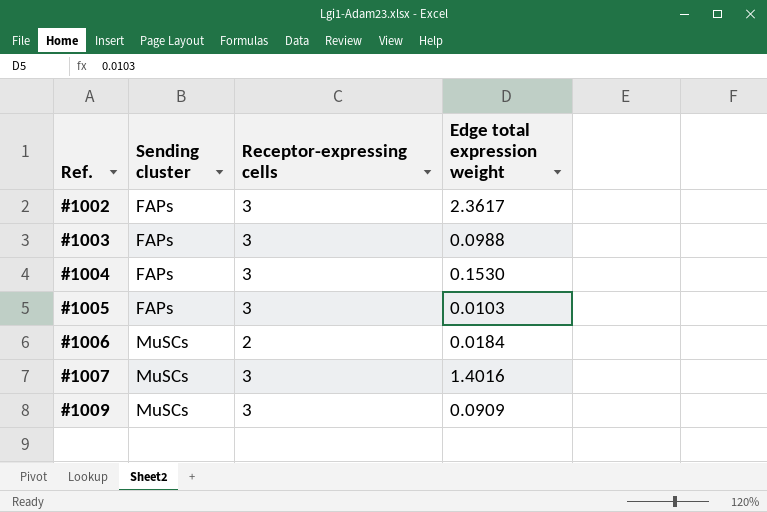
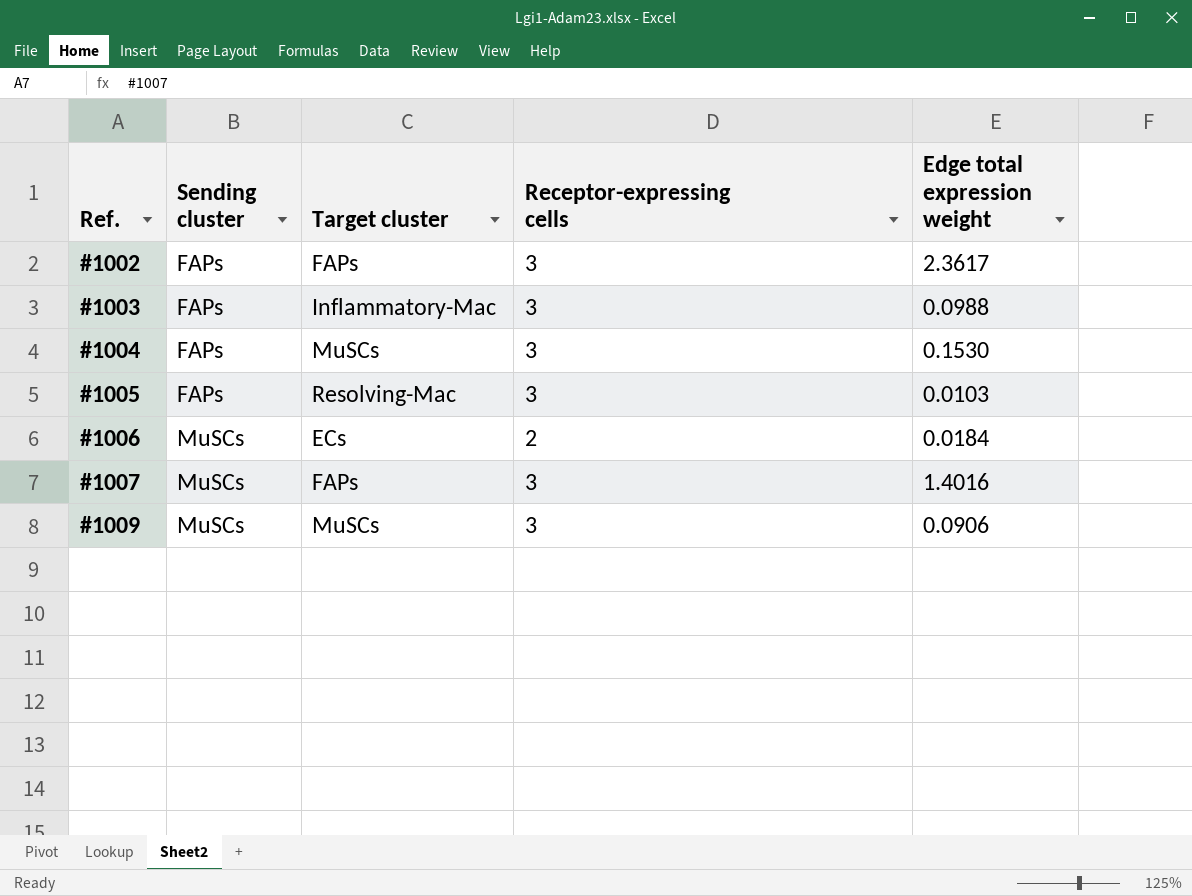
column Target cluster | position: none -> 3
#1009 | Edge total expression weight: 0.0909 -> 0.0906

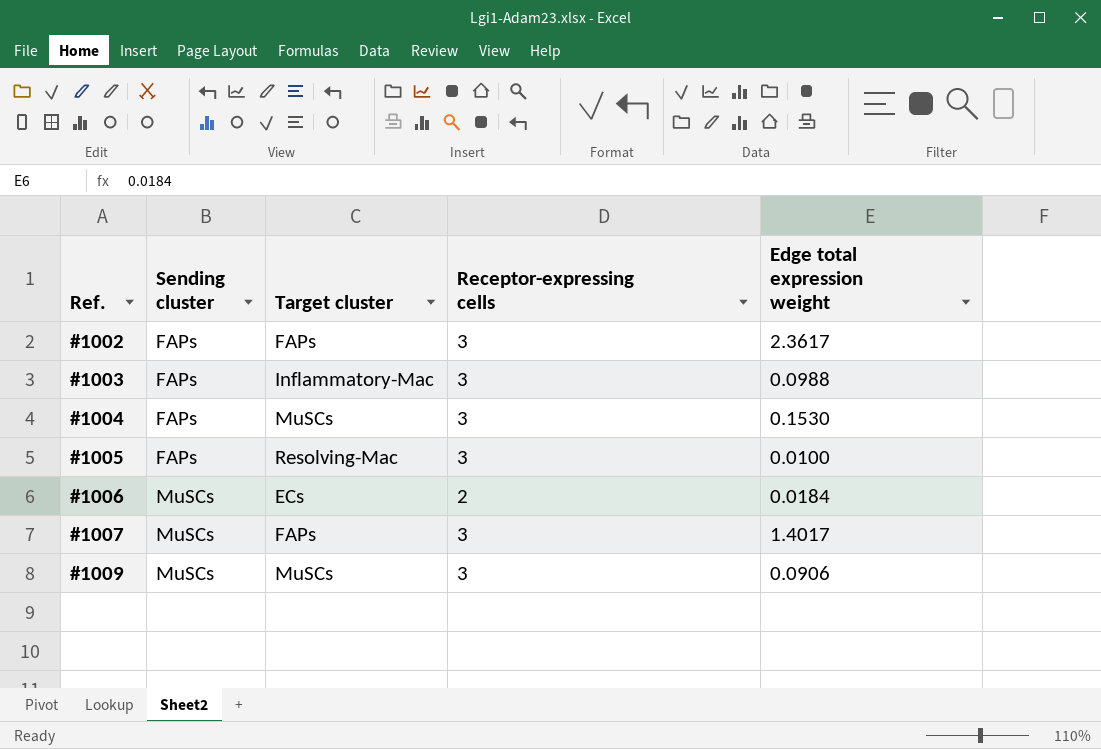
#1005 | Edge total expression weight: 0.0103 -> 0.0100
#1007 | Edge total expression weight: 1.4016 -> 1.4017

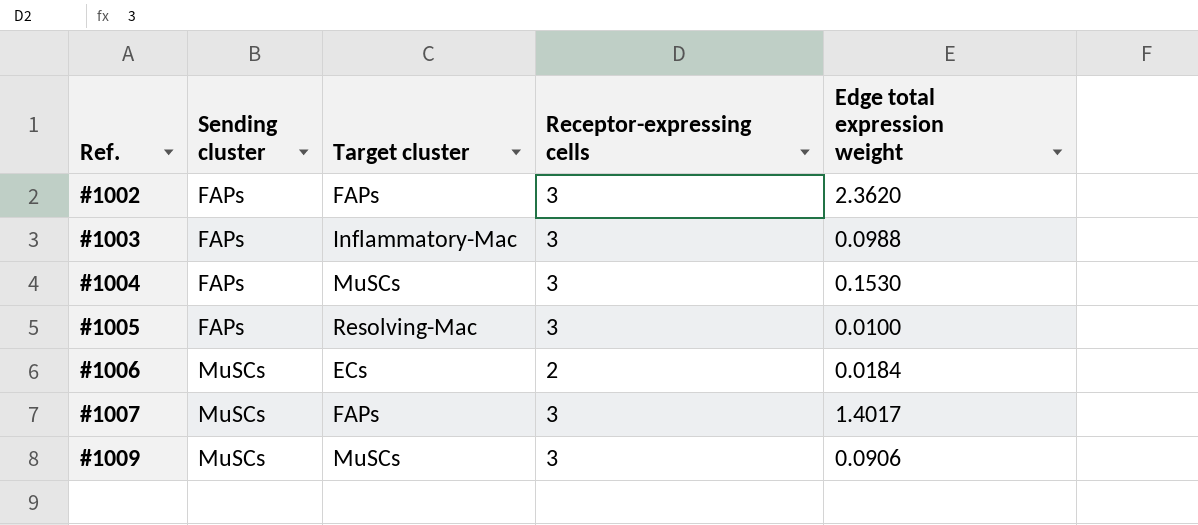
#1002 | Edge total expression weight: 2.3617 -> 2.3620

